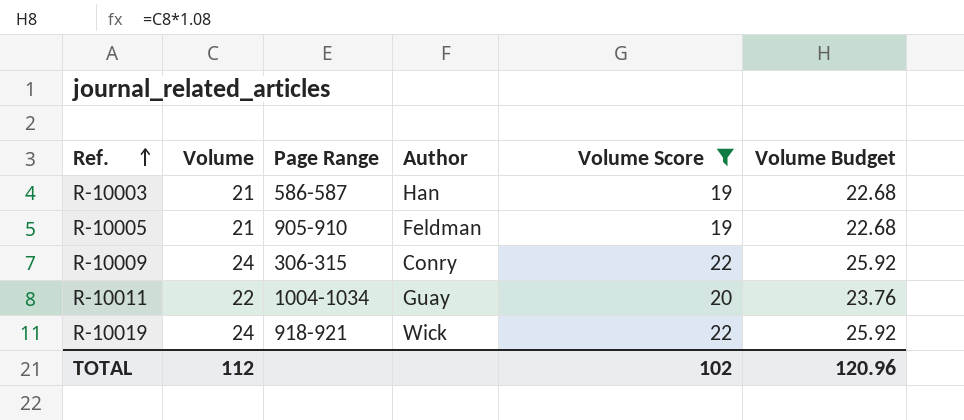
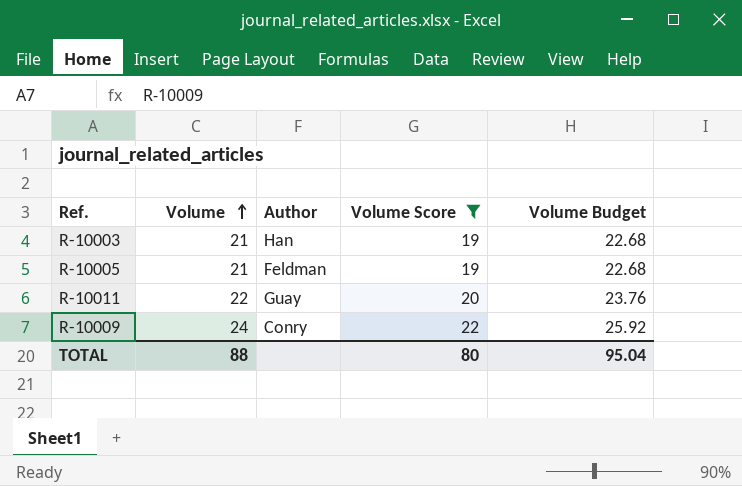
row order: Ref. ascending -> Volume ascending
column Page Range | position: 3 -> none
row R-10019: 24 | 918-921 | Wick | 22 | 25.92 -> none
TOTAL | Volume: 112 -> 88
TOTAL | Volume Score: 102 -> 80
TOTAL | Volume Budget: 120.96 -> 95.04

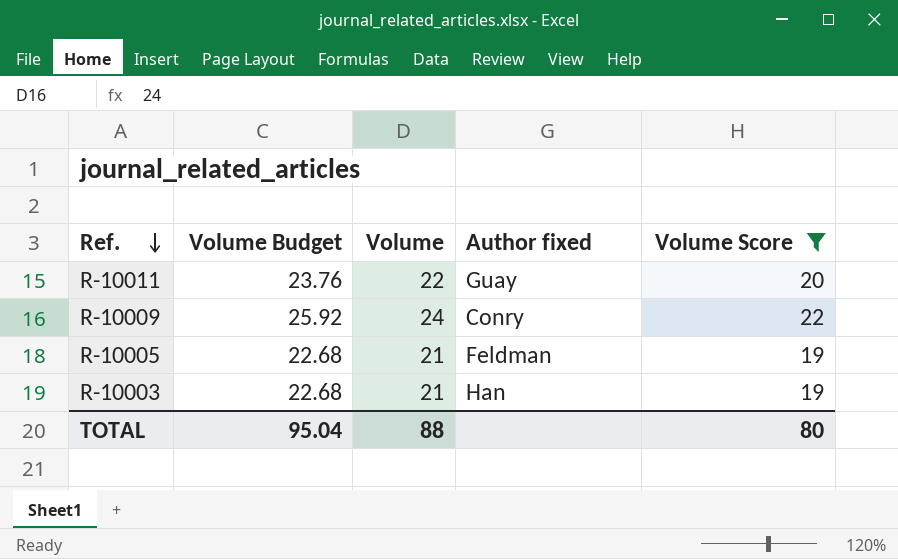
row order: Volume ascending -> Ref. descending
column Volume Budget | position: 5 -> 2
column name: Author -> Author fixed

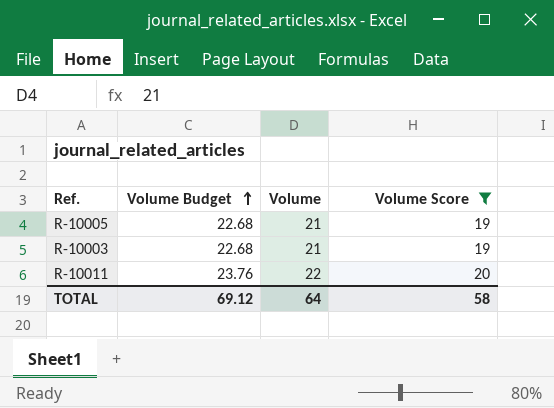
row order: Ref. descending -> Volume Budget ascending
column Author fixed | position: 4 -> none
row R-10009: 25.92 | 24 | Conry | 22 -> none
TOTAL | Volume Budget: 95.04 -> 69.12
TOTAL | Volume: 88 -> 64
TOTAL | Volume Score: 80 -> 58

